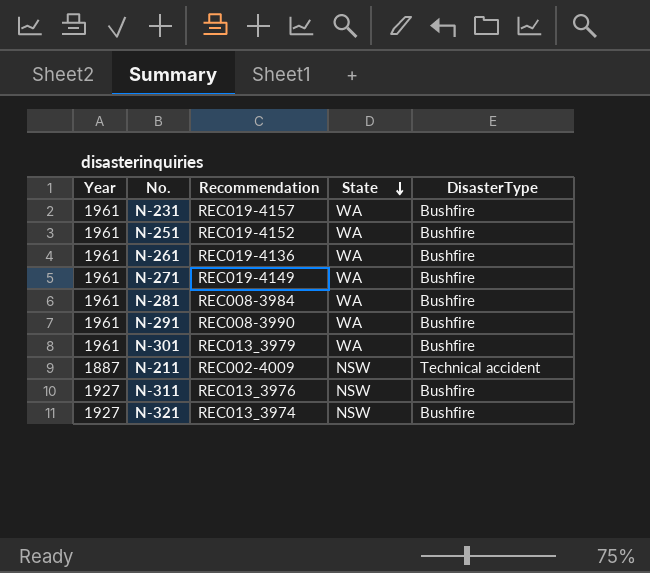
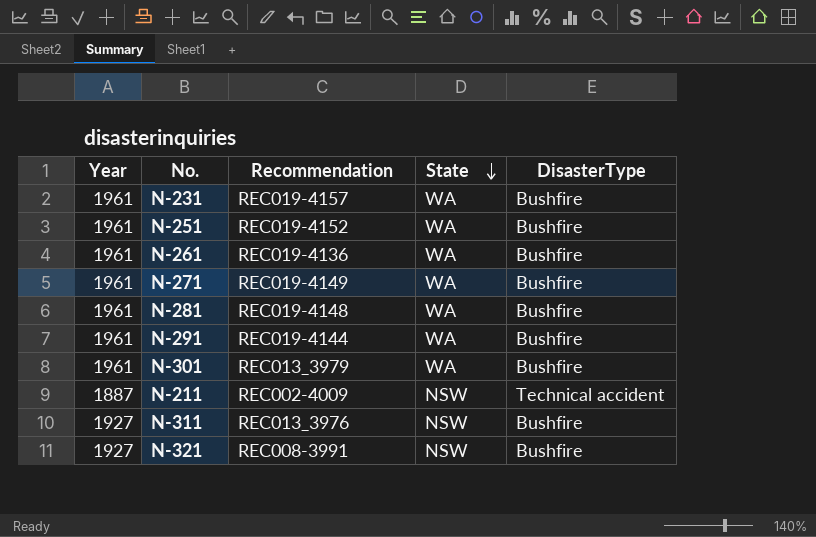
N-281 | Recommendation: REC008-3984 -> REC019-4148
N-291 | Recommendation: REC008-3990 -> REC019-4144
N-321 | Recommendation: REC013_3974 -> REC008-3991

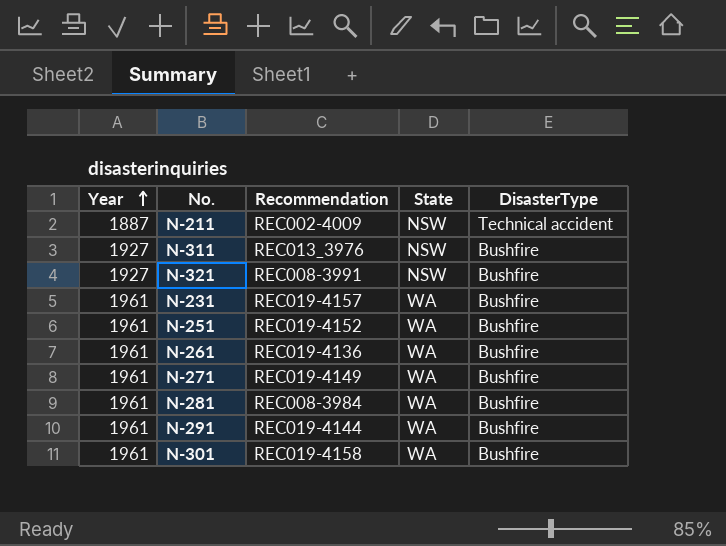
row order: State descending -> Year ascending
N-281 | Recommendation: REC019-4148 -> REC008-3984
N-301 | Recommendation: REC013_3979 -> REC019-4158

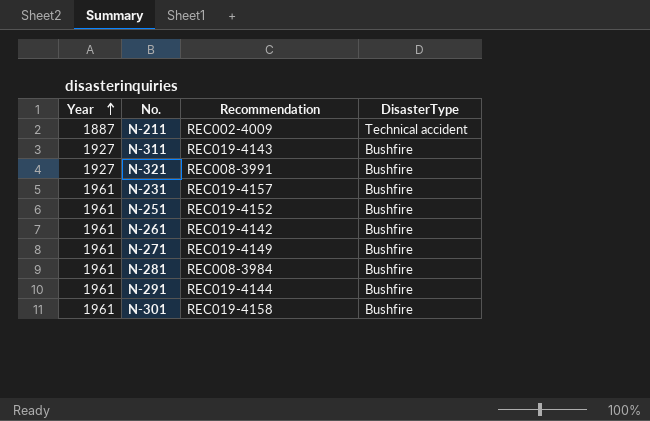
column State | position: 4 -> none
N-311 | Recommendation: REC013_3976 -> REC019-4143
N-261 | Recommendation: REC019-4136 -> REC019-4142

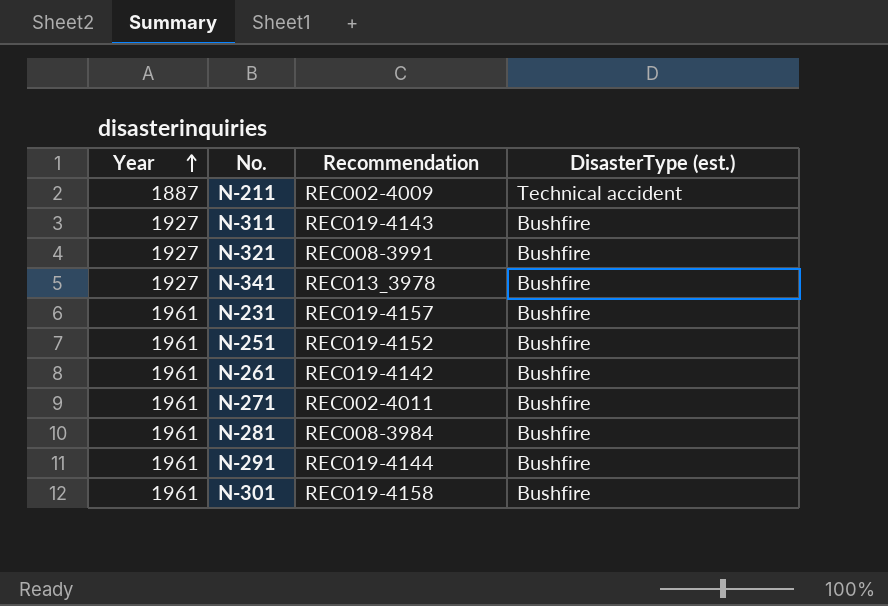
column name: DisasterType -> DisasterType (est.)
row N-341: none -> 1927 | REC013_3978 | Bushfire
N-271 | Recommendation: REC019-4149 -> REC002-4011

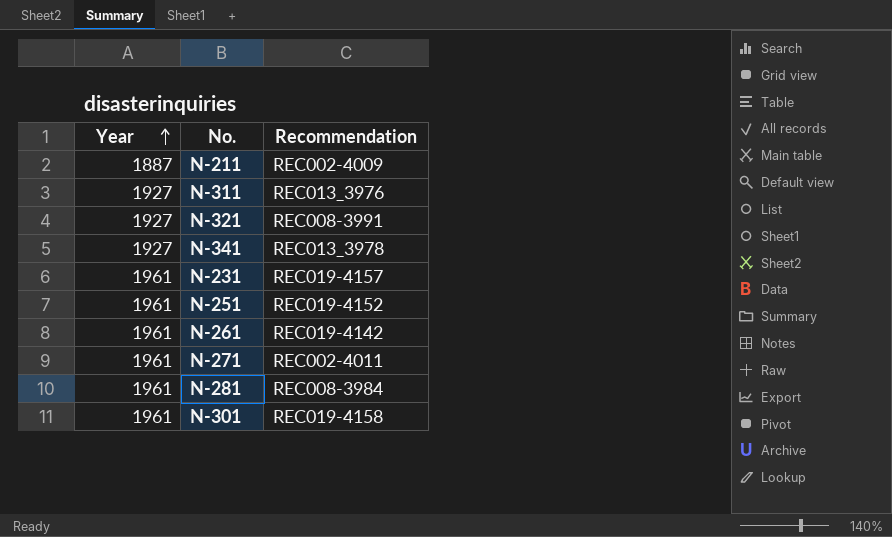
column DisasterType (est.) | position: 4 -> none
row N-291: 1961 | REC019-4144 | Bushfire -> none
N-311 | Recommendation: REC019-4143 -> REC013_3976

